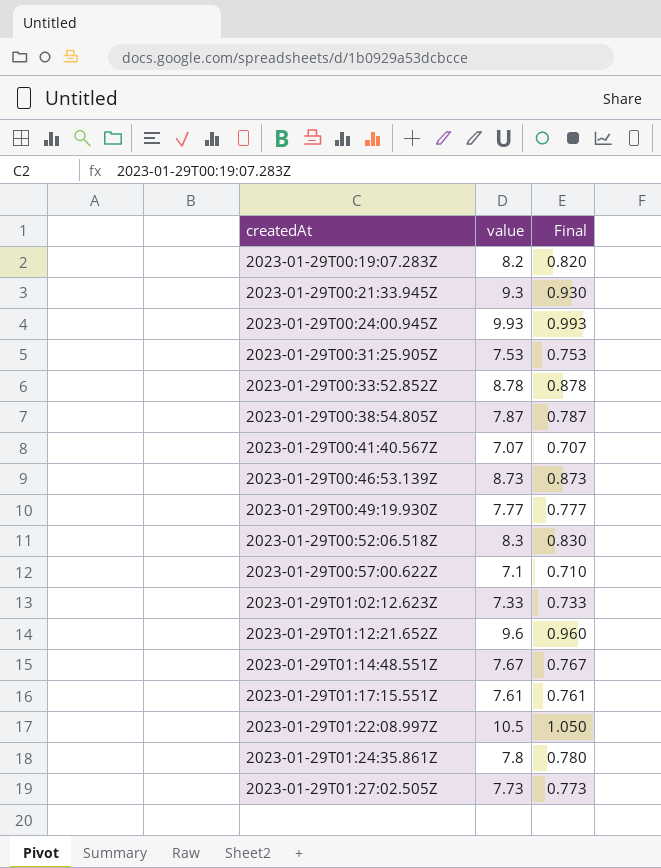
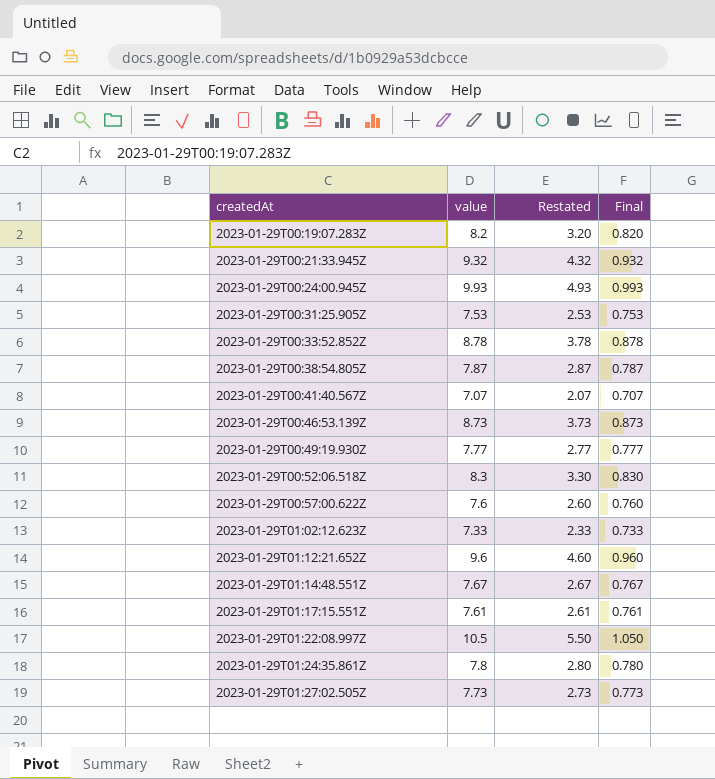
column Restated | formula: none -> [value] - 5
2023-01-29T00:21:33.945Z | value: 9.3 -> 9.32
2023-01-29T00:21:33.945Z | Final: 0.930 -> 0.932
2023-01-29T00:57:00.622Z | value: 7.1 -> 7.6
2023-01-29T00:57:00.622Z | Final: 0.710 -> 0.760

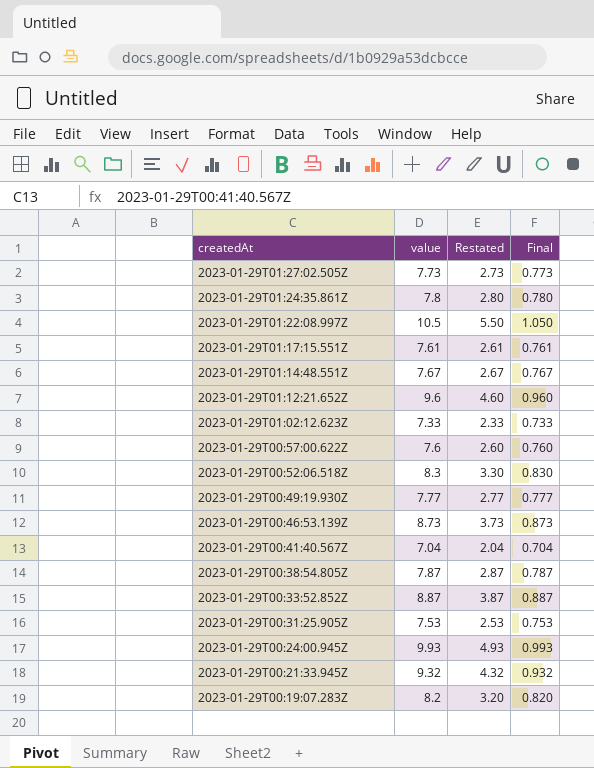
row order: createdAt ascending -> createdAt descending
2023-01-29T00:41:40.567Z | value: 7.07 -> 7.04
2023-01-29T00:41:40.567Z | Restated: 2.07 -> 2.04
2023-01-29T00:41:40.567Z | Final: 0.707 -> 0.704
2023-01-29T00:33:52.852Z | value: 8.78 -> 8.87
2023-01-29T00:33:52.852Z | Restated: 3.78 -> 3.87
2023-01-29T00:33:52.852Z | Final: 0.878 -> 0.887

